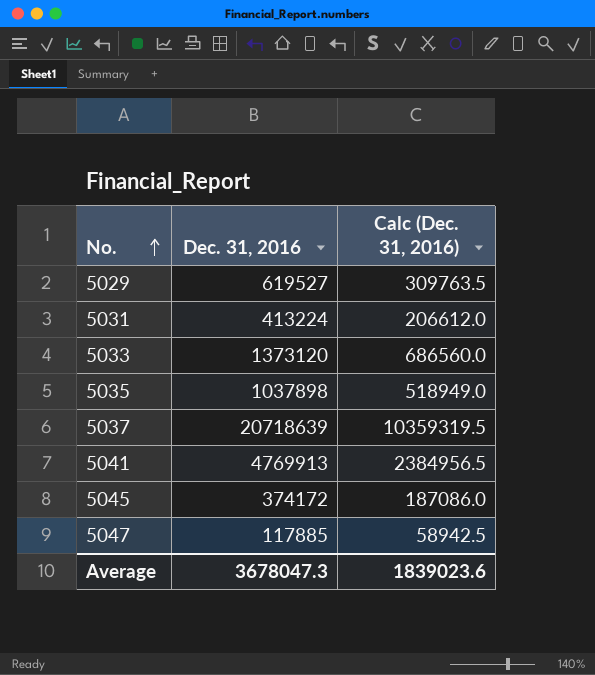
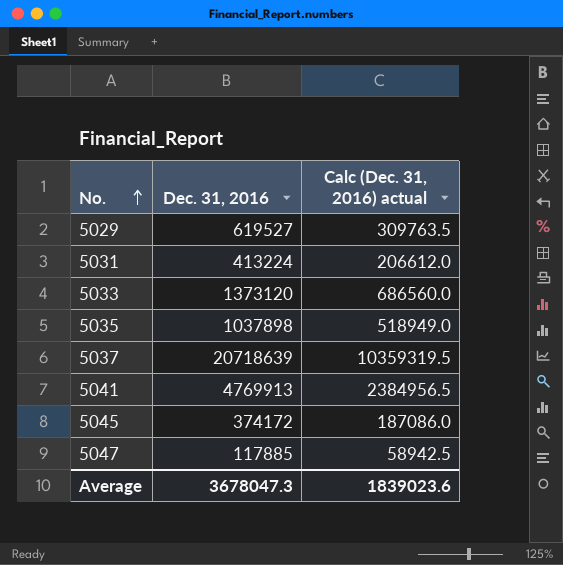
column name: Calc (Dec. 31, 2016) -> Calc (Dec. 31, 2016) actual

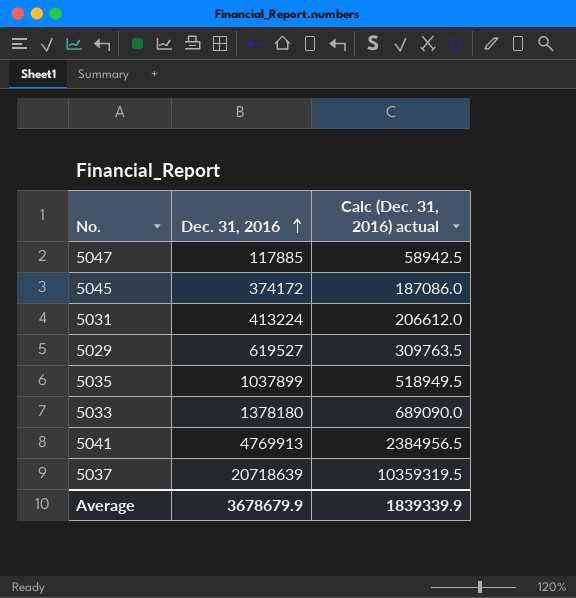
row order: No. ascending -> Dec. 31, 2016 ascending
5035 | Dec. 31, 2016: 1037898 -> 1037899
5035 | Calc (Dec. 31, 2016) actual: 518949.0 -> 518949.5
5033 | Dec. 31, 2016: 1373120 -> 1378180
5033 | Calc (Dec. 31, 2016) actual: 686560.0 -> 689090.0
Average | Dec. 31, 2016: 3678047.3 -> 3678679.9
Average | Calc (Dec. 31, 2016) actual: 1839023.6 -> 1839339.9

